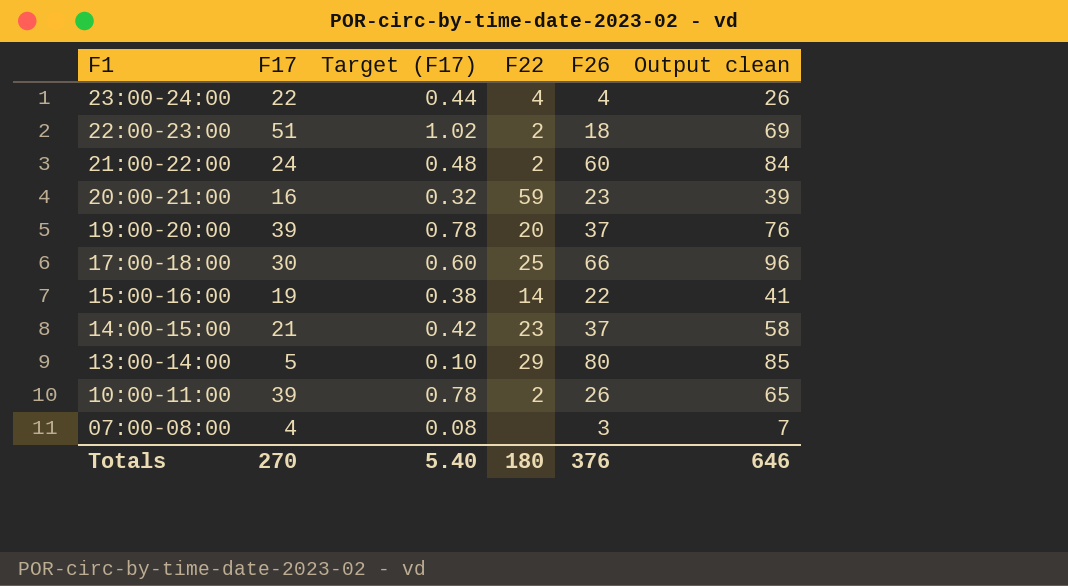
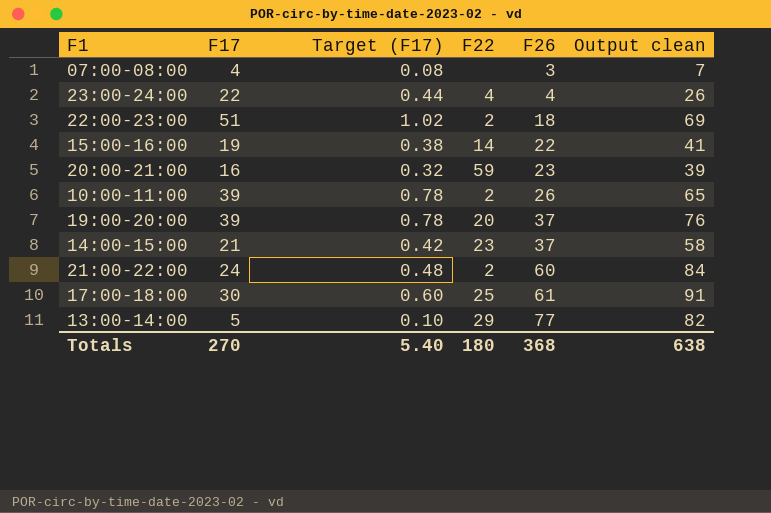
row order: F1 descending -> F26 ascending
17:00-18:00 | F26: 66 -> 61
17:00-18:00 | Output clean: 96 -> 91
13:00-14:00 | F26: 80 -> 77
13:00-14:00 | Output clean: 85 -> 82
Totals | F26: 376 -> 368
Totals | Output clean: 646 -> 638

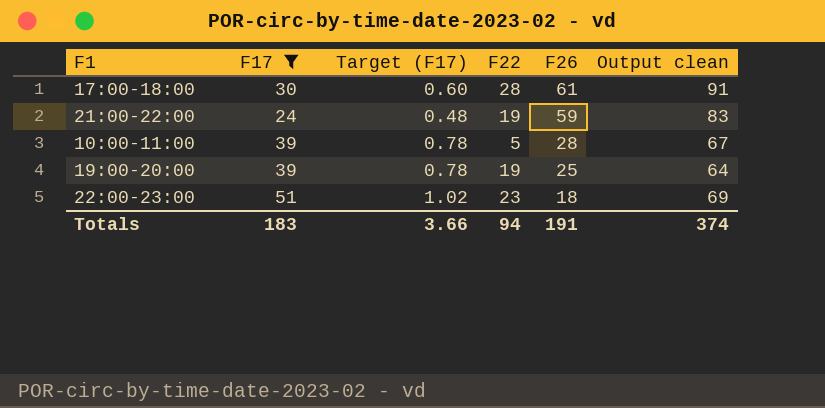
filter: none -> F17 >= 24
row order: F26 ascending -> F26 descending
17:00-18:00 | F22: 25 -> 28
21:00-22:00 | F22: 2 -> 19
21:00-22:00 | F26: 60 -> 59
21:00-22:00 | Output clean: 84 -> 83
10:00-11:00 | F22: 2 -> 5
10:00-11:00 | F26: 26 -> 28
10:00-11:00 | Output clean: 65 -> 67
19:00-20:00 | F22: 20 -> 19
19:00-20:00 | F26: 37 -> 25
19:00-20:00 | Output clean: 76 -> 64
22:00-23:00 | F22: 2 -> 23
Totals | F17: 270 -> 183
Totals | Target (F17): 5.40 -> 3.66
Totals | F22: 180 -> 94
Totals | F26: 368 -> 191
Totals | Output clean: 638 -> 374

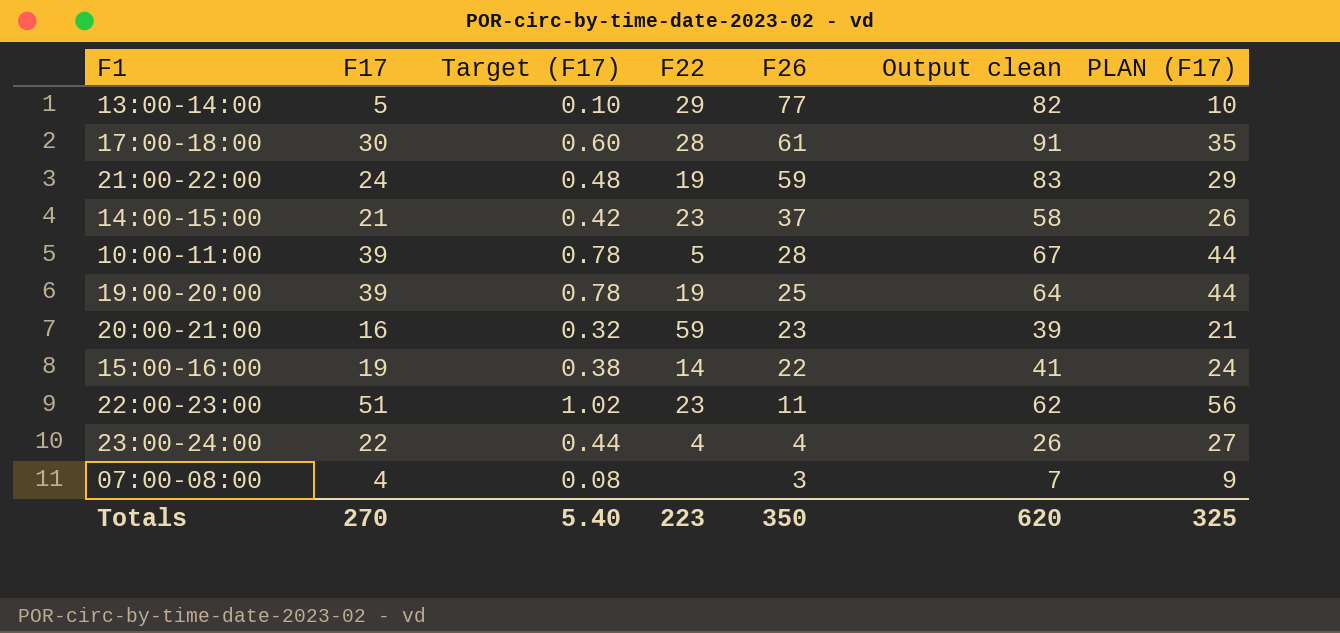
filter: F17 >= 24 -> none
column PLAN (F17) | formula: none -> [F17] + 5
22:00-23:00 | F26: 18 -> 11
22:00-23:00 | Output clean: 69 -> 62
Totals | F17: 183 -> 270
Totals | Target (F17): 3.66 -> 5.40
Totals | F22: 94 -> 223
Totals | F26: 191 -> 350
Totals | Output clean: 374 -> 620

